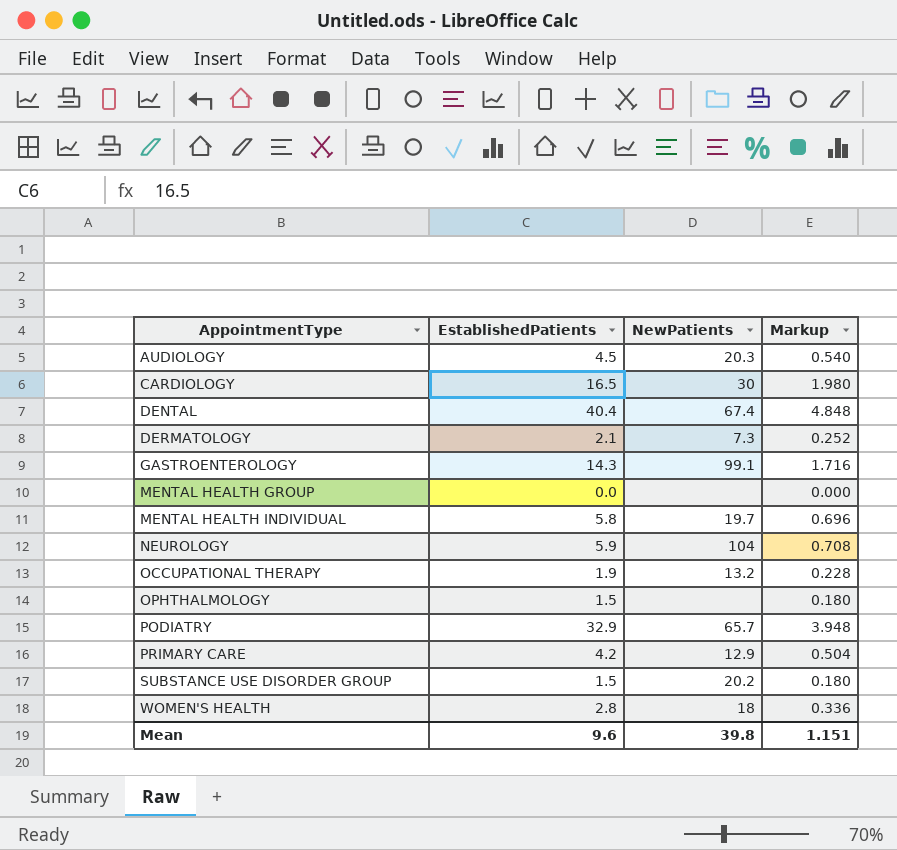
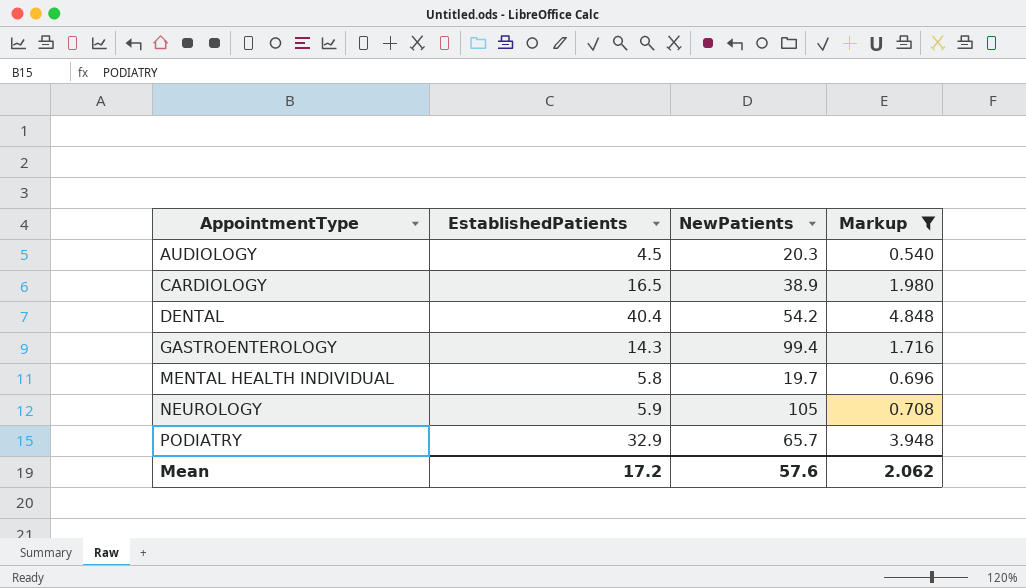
filter: none -> Markup >= 0.540
CARDIOLOGY | NewPatients: 30 -> 38.9
DENTAL | NewPatients: 67.4 -> 54.2
GASTROENTEROLOGY | NewPatients: 99.1 -> 99.4
NEUROLOGY | NewPatients: 104 -> 105
Mean | EstablishedPatients: 9.6 -> 17.2
Mean | NewPatients: 39.8 -> 57.6
Mean | Markup: 1.151 -> 2.062

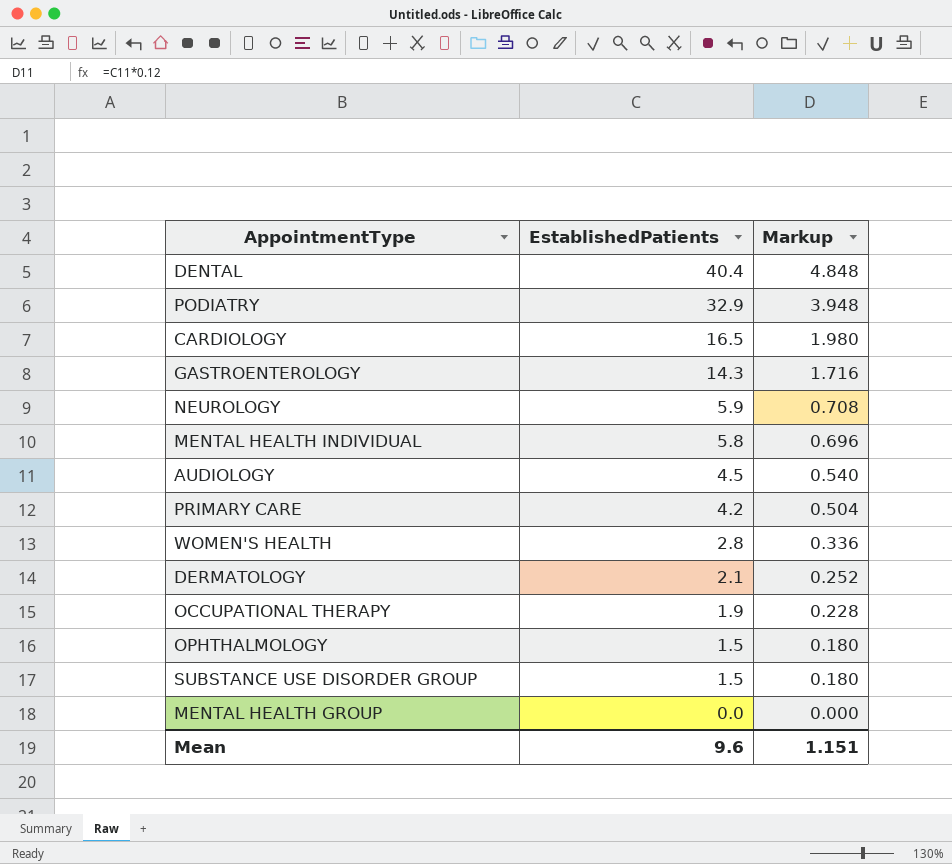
filter: Markup >= 0.540 -> none
row order: AppointmentType ascending -> EstablishedPatients descending
column NewPatients | position: 3 -> none
Mean | EstablishedPatients: 17.2 -> 9.6
Mean | Markup: 2.062 -> 1.151

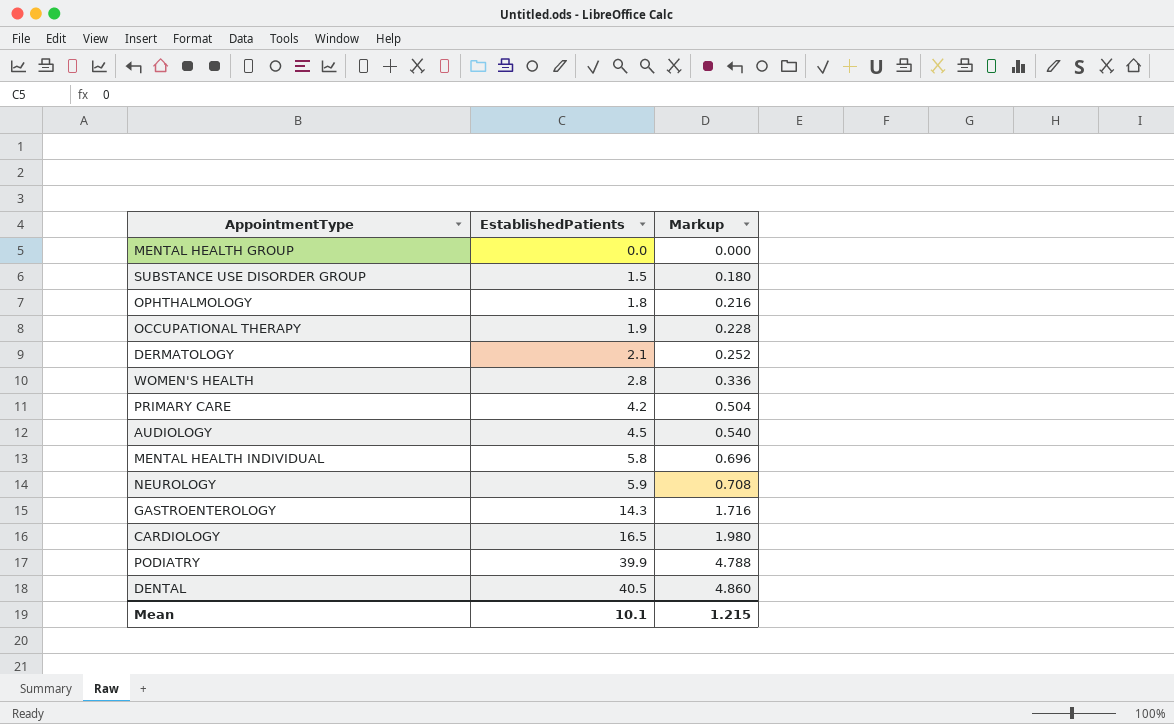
row order: EstablishedPatients descending -> EstablishedPatients ascending
OPHTHALMOLOGY | EstablishedPatients: 1.5 -> 1.8
OPHTHALMOLOGY | Markup: 0.180 -> 0.216
PODIATRY | EstablishedPatients: 32.9 -> 39.9
PODIATRY | Markup: 3.948 -> 4.788
DENTAL | EstablishedPatients: 40.4 -> 40.5
DENTAL | Markup: 4.848 -> 4.860
Mean | EstablishedPatients: 9.6 -> 10.1
Mean | Markup: 1.151 -> 1.215

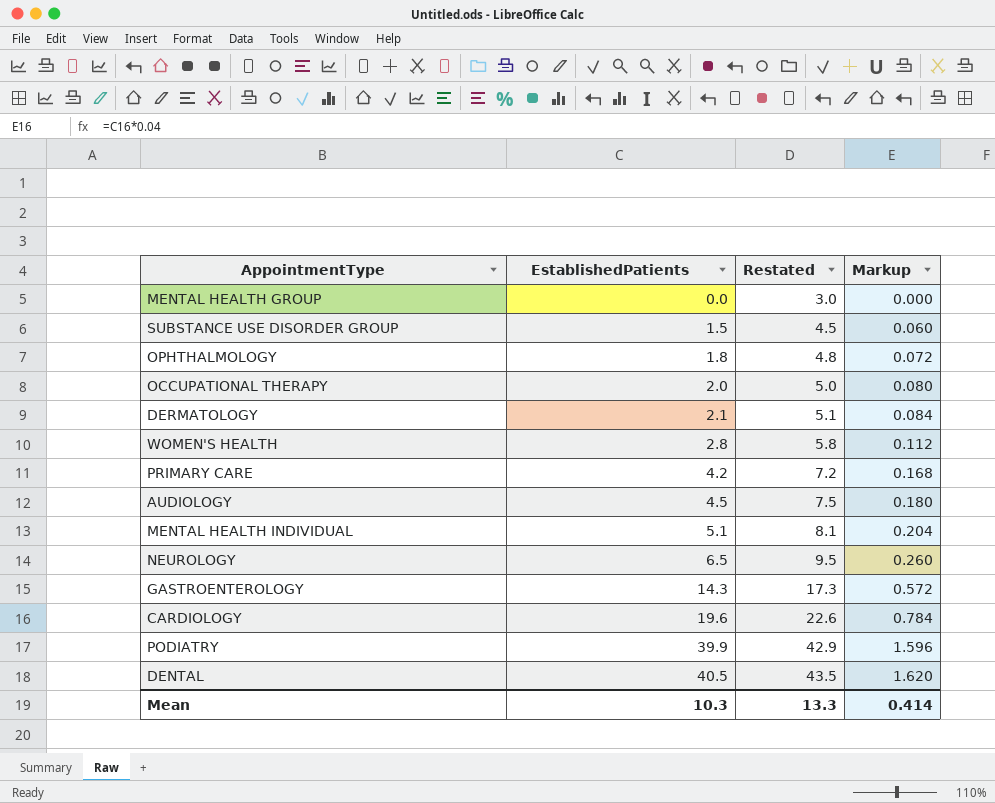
column Restated | formula: none -> [EstablishedPatients] + 3
column Markup | formula: [EstablishedPatients] * 0.12 -> [EstablishedPatients] * 0.04
OCCUPATIONAL THERAPY | EstablishedPatients: 1.9 -> 2.0
MENTAL HEALTH INDIVIDUAL | EstablishedPatients: 5.8 -> 5.1
NEUROLOGY | EstablishedPatients: 5.9 -> 6.5
CARDIOLOGY | EstablishedPatients: 16.5 -> 19.6
Mean | EstablishedPatients: 10.1 -> 10.3
Mean | Markup: 1.215 -> 0.414

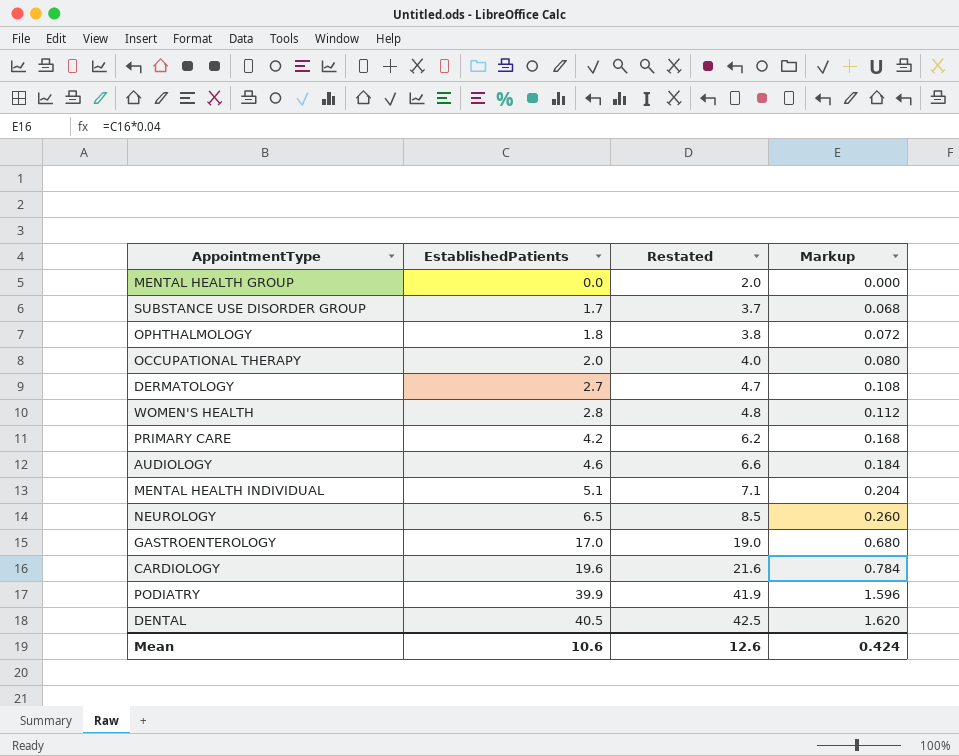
column Restated | formula: [EstablishedPatients] + 3 -> [EstablishedPatients] + 2
SUBSTANCE USE DISORDER GROUP | EstablishedPatients: 1.5 -> 1.7
SUBSTANCE USE DISORDER GROUP | Markup: 0.060 -> 0.068
DERMATOLOGY | EstablishedPatients: 2.1 -> 2.7
DERMATOLOGY | Markup: 0.084 -> 0.108
AUDIOLOGY | EstablishedPatients: 4.5 -> 4.6
AUDIOLOGY | Markup: 0.180 -> 0.184
GASTROENTEROLOGY | EstablishedPatients: 14.3 -> 17.0
GASTROENTEROLOGY | Markup: 0.572 -> 0.680
Mean | EstablishedPatients: 10.3 -> 10.6
Mean | Restated: 13.3 -> 12.6
Mean | Markup: 0.414 -> 0.424

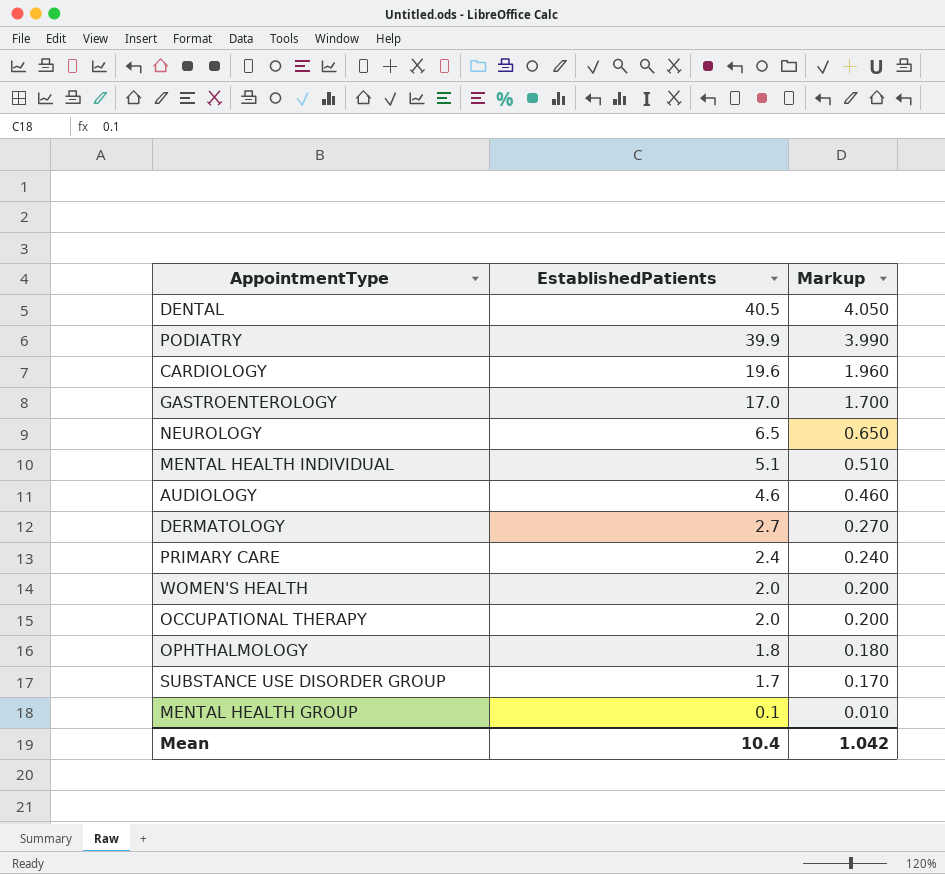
row order: EstablishedPatients ascending -> EstablishedPatients descending
column Restated | formula: [EstablishedPatients] + 2 -> none
column Markup | formula: [EstablishedPatients] * 0.04 -> [EstablishedPatients] * 0.1
PRIMARY CARE | EstablishedPatients: 4.2 -> 2.4
WOMEN'S HEALTH | EstablishedPatients: 2.8 -> 2.0
MENTAL HEALTH GROUP | EstablishedPatients: 0.0 -> 0.1
Mean | EstablishedPatients: 10.6 -> 10.4
Mean | Markup: 0.424 -> 1.042

